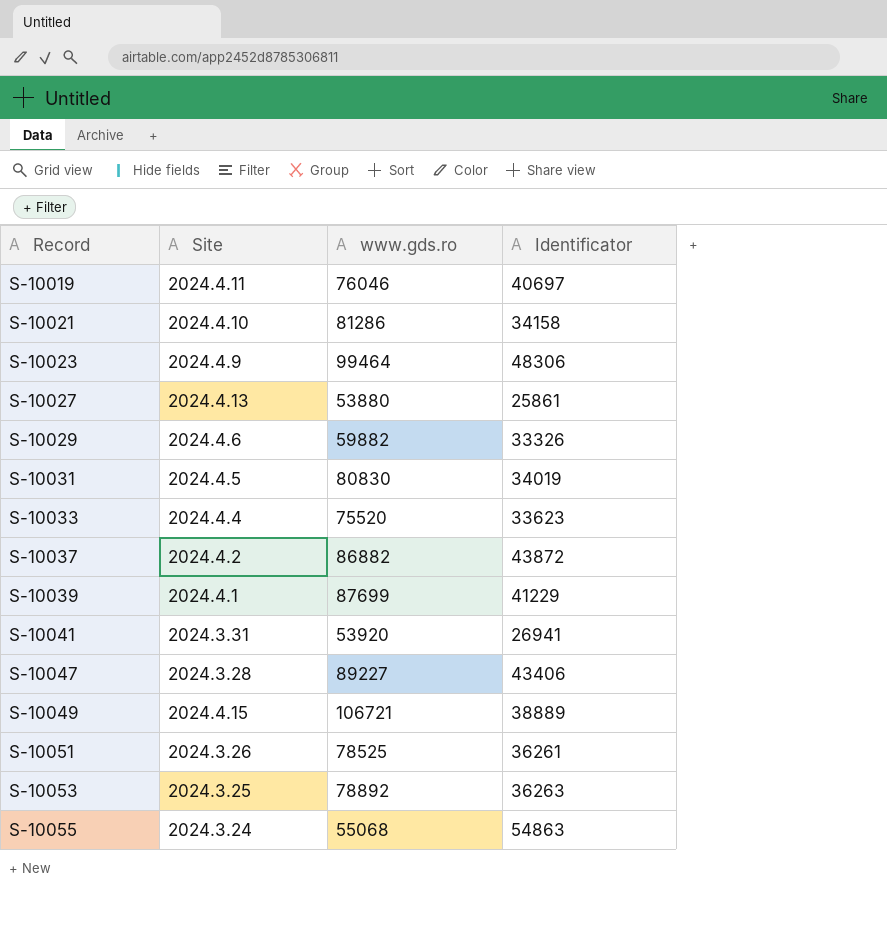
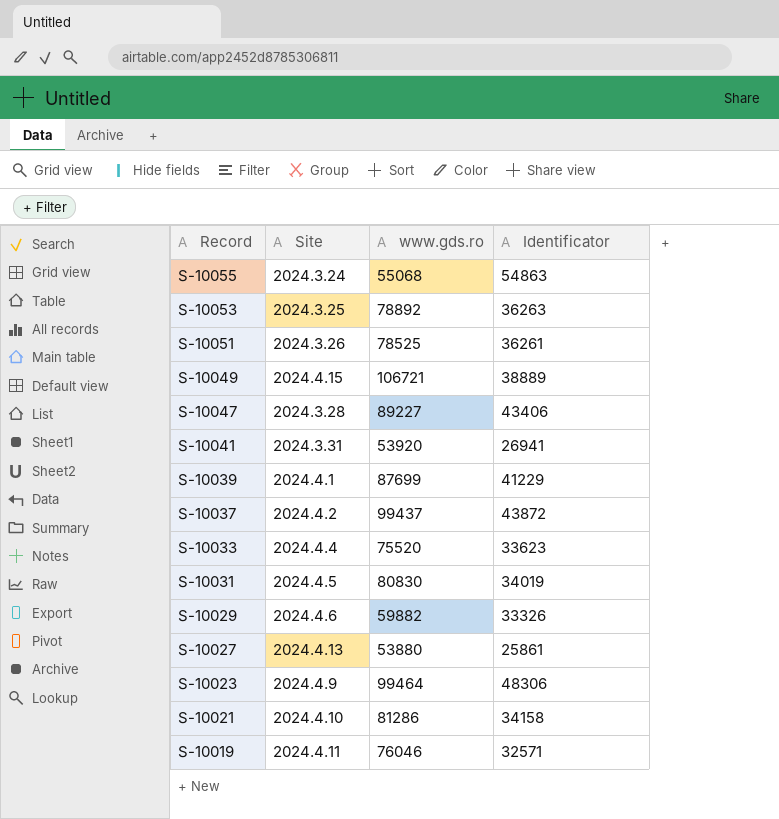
row order: Record ascending -> Record descending
S-10037 | www.gds.ro: 86882 -> 99437
S-10019 | Identificator: 40697 -> 32571

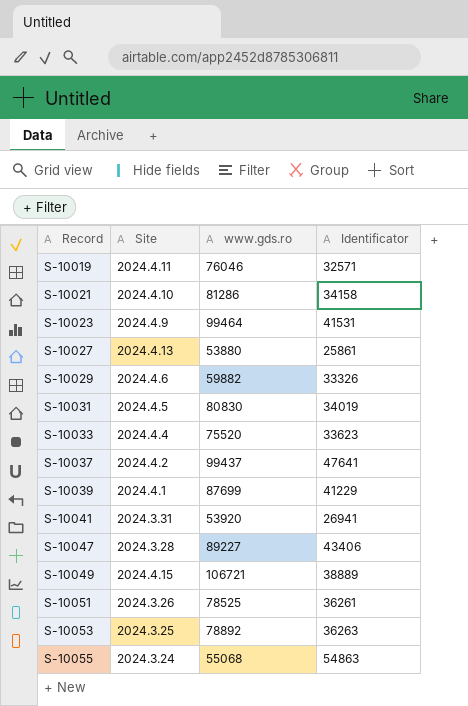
row order: Record descending -> Record ascending
S-10023 | Identificator: 48306 -> 41531
S-10037 | Identificator: 43872 -> 47641

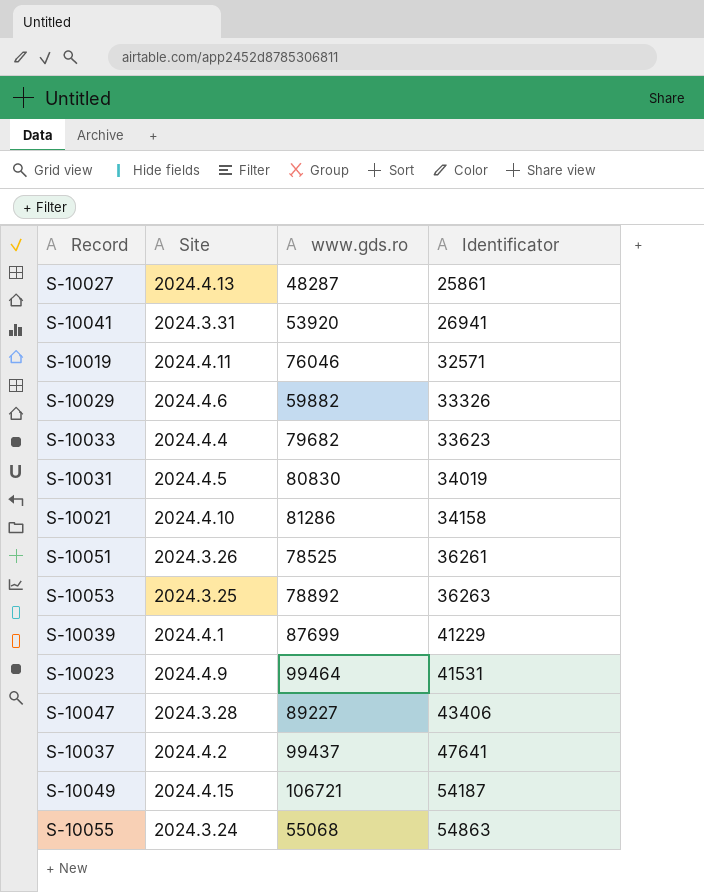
row order: Record ascending -> Identificator ascending
S-10027 | www.gds.ro: 53880 -> 48287
S-10033 | www.gds.ro: 75520 -> 79682
S-10049 | Identificator: 38889 -> 54187

